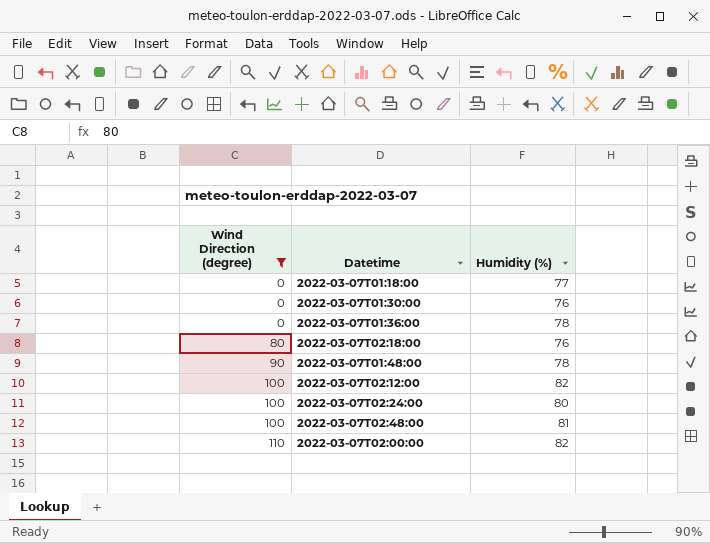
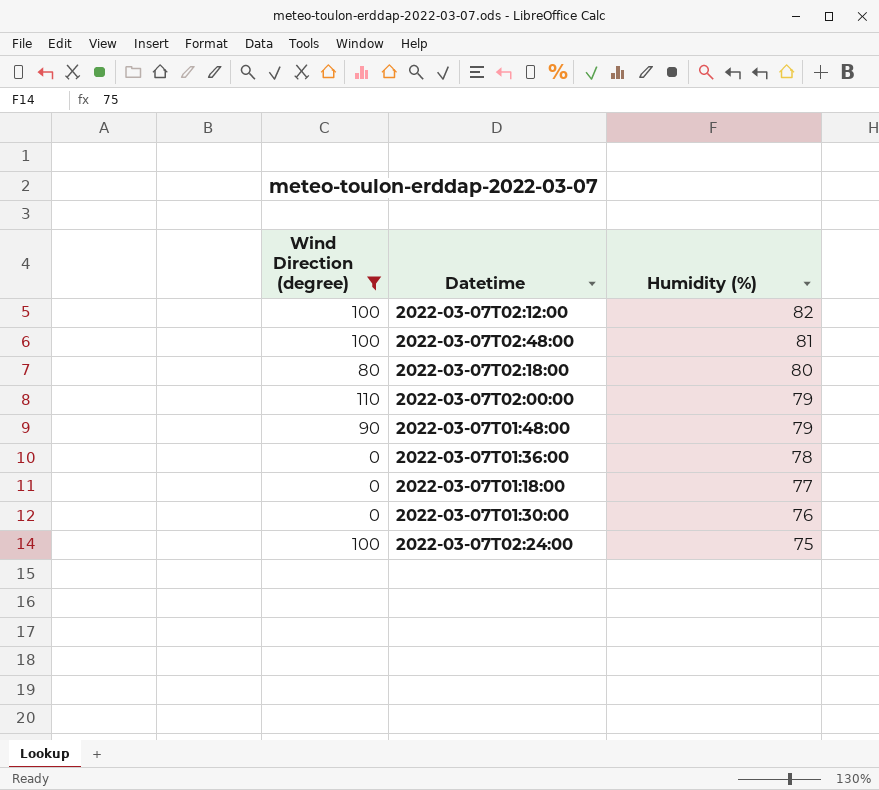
row order: Wind Direction (degree) ascending -> Humidity (%) descending
2022-03-07T02:18:00 | Humidity (%): 76 -> 80
2022-03-07T02:00:00 | Humidity (%): 82 -> 79
2022-03-07T01:48:00 | Humidity (%): 78 -> 79
2022-03-07T02:24:00 | Humidity (%): 80 -> 75

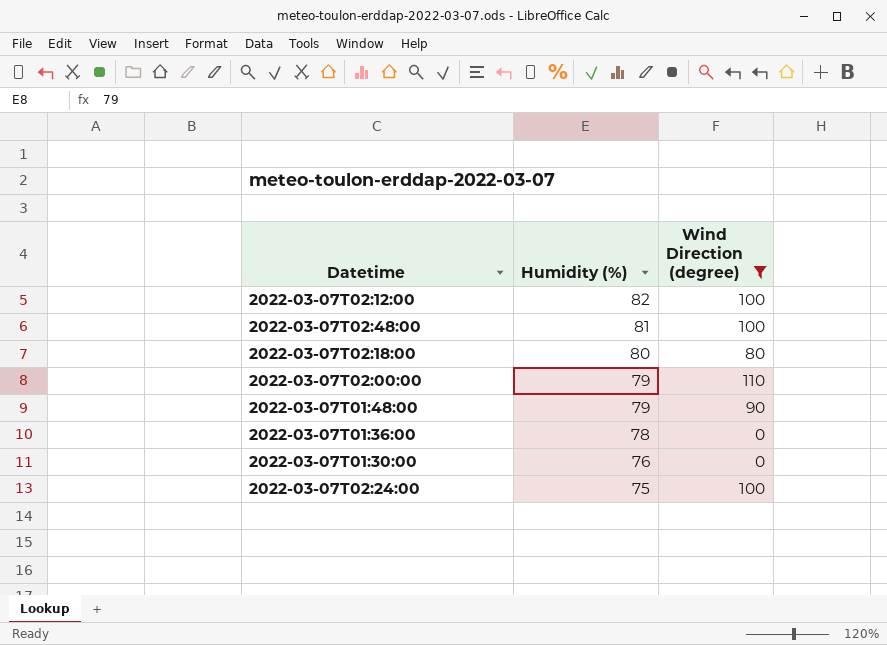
column Wind Direction (degree) | position: 1 -> 3
row 2022-03-07T01:18:00: 0 | 77 -> none

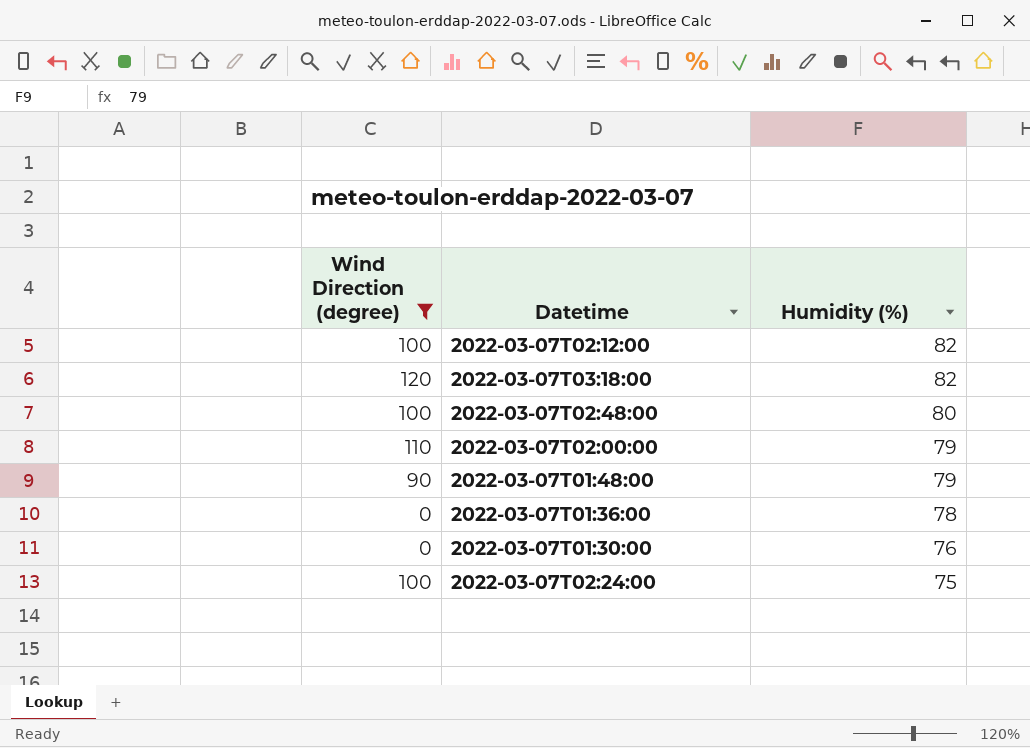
column Wind Direction (degree) | position: 3 -> 1
row 2022-03-07T02:18:00: 80 | 80 -> none
row 2022-03-07T03:18:00: none -> 120 | 82
2022-03-07T02:48:00 | Humidity (%): 81 -> 80

